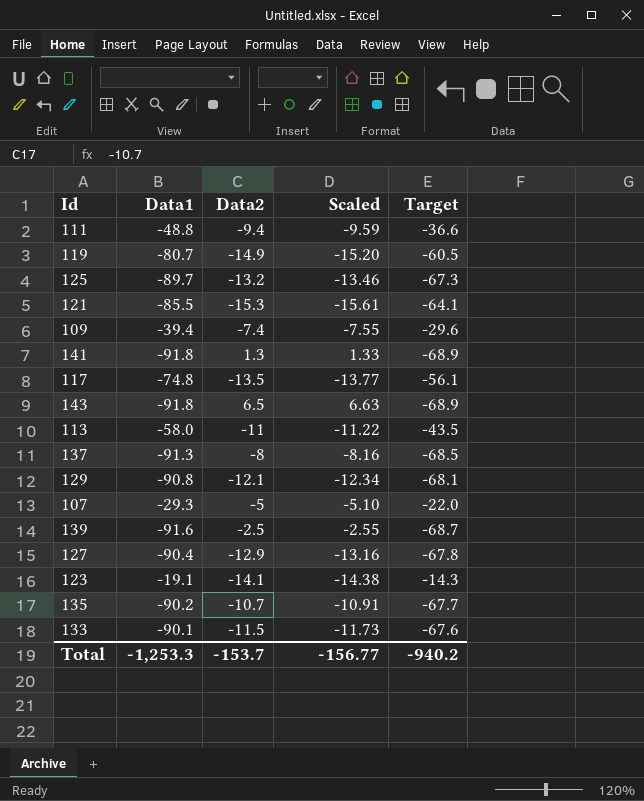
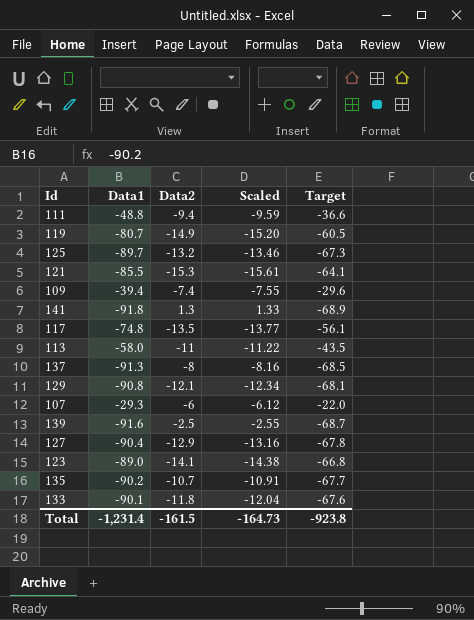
row 143: -91.8 | 6.5 | 6.63 | -68.9 -> none
107 | Data2: -5 -> -6
107 | Scaled: -5.10 -> -6.12
123 | Data1: -19.1 -> -89.0
123 | Target: -14.3 -> -66.8
133 | Data2: -11.5 -> -11.8
133 | Scaled: -11.73 -> -12.04
Total | Data1: -1,253.3 -> -1,231.4
Total | Data2: -153.7 -> -161.5
Total | Scaled: -156.77 -> -164.73
Total | Target: -940.2 -> -923.8

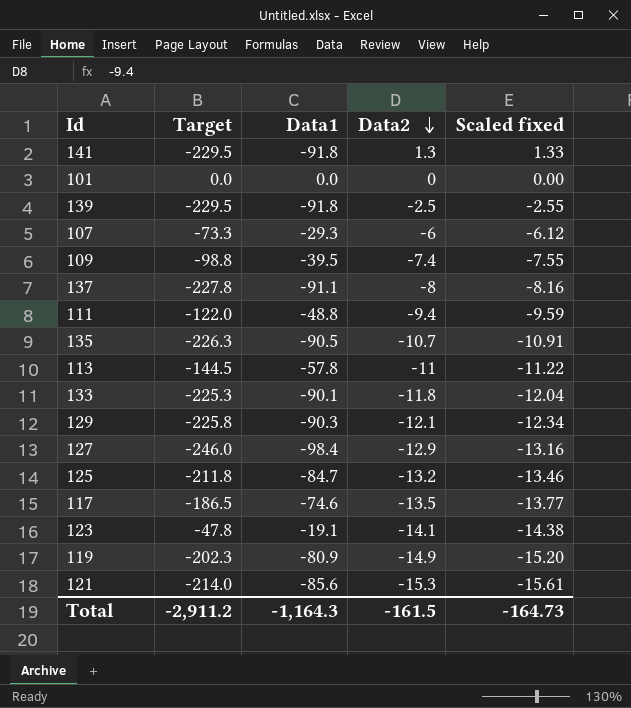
row order: none -> Data2 descending
column Target | formula: [Data1] * 0.75 -> [Data1] * 2.5
column Target | position: 5 -> 2
column name: Scaled -> Scaled fixed
row 101: none -> 0.0 | 0.0 | 0 | 0.00
139 | Data1: -91.6 -> -91.8
109 | Data1: -39.4 -> -39.5
137 | Data1: -91.3 -> -91.1
135 | Data1: -90.2 -> -90.5
113 | Data1: -58.0 -> -57.8
129 | Data1: -90.8 -> -90.3
127 | Data1: -90.4 -> -98.4
125 | Data1: -89.7 -> -84.7
117 | Data1: -74.8 -> -74.6
123 | Data1: -89.0 -> -19.1
119 | Data1: -80.7 -> -80.9
121 | Data1: -85.5 -> -85.6
Total | Target: -923.8 -> -2,911.2
Total | Data1: -1,231.4 -> -1,164.3

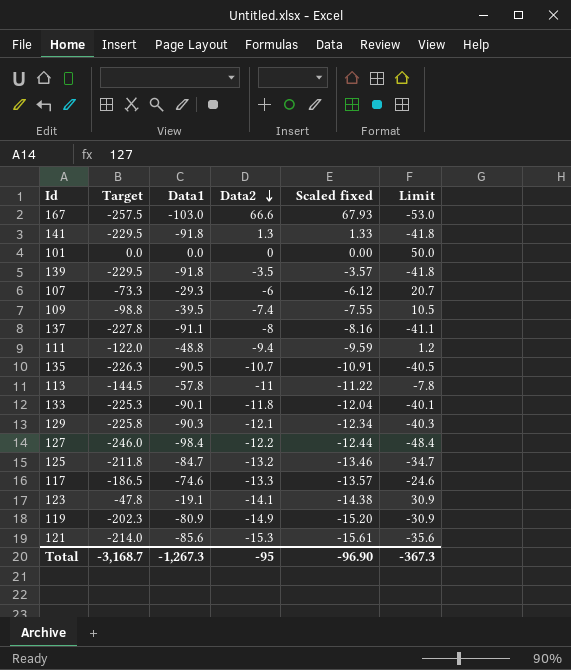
column Limit | formula: none -> [Data1] + 50
row 167: none -> -257.5 | -103.0 | 66.6 | 67.93 | -53.0
139 | Data2: -2.5 -> -3.5
139 | Scaled fixed: -2.55 -> -3.57
127 | Data2: -12.9 -> -12.2
127 | Scaled fixed: -13.16 -> -12.44
117 | Data2: -13.5 -> -13.3
117 | Scaled fixed: -13.77 -> -13.57
Total | Target: -2,911.2 -> -3,168.7
Total | Data1: -1,164.3 -> -1,267.3
Total | Data2: -161.5 -> -95
Total | Scaled fixed: -164.73 -> -96.90

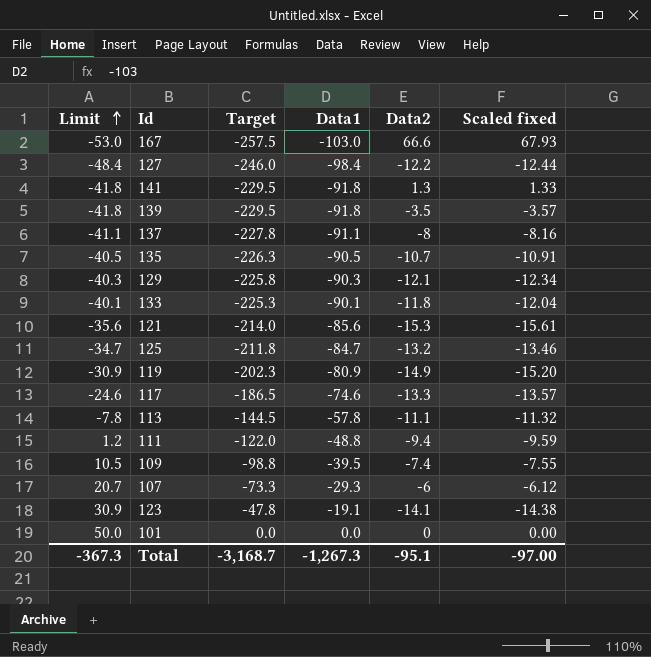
row order: Data2 descending -> Limit ascending
column Limit | position: 6 -> 1
113 | Data2: -11 -> -11.1
113 | Scaled fixed: -11.22 -> -11.32
Total | Data2: -95 -> -95.1
Total | Scaled fixed: -96.90 -> -97.00

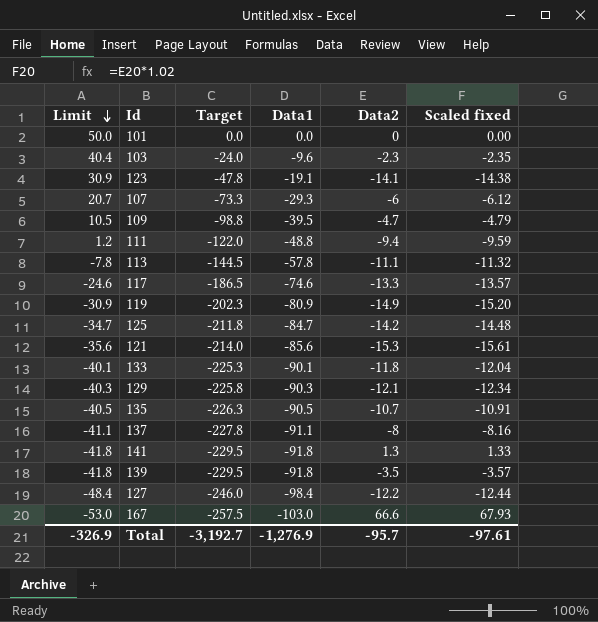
row order: Limit ascending -> Limit descending
row 103: none -> 40.4 | -24.0 | -9.6 | -2.3 | -2.35
109 | Data2: -7.4 -> -4.7
109 | Scaled fixed: -7.55 -> -4.79
125 | Data2: -13.2 -> -14.2
125 | Scaled fixed: -13.46 -> -14.48
Total | Limit: -367.3 -> -326.9
Total | Target: -3,168.7 -> -3,192.7
Total | Data1: -1,267.3 -> -1,276.9
Total | Data2: -95.1 -> -95.7
Total | Scaled fixed: -97.00 -> -97.61

